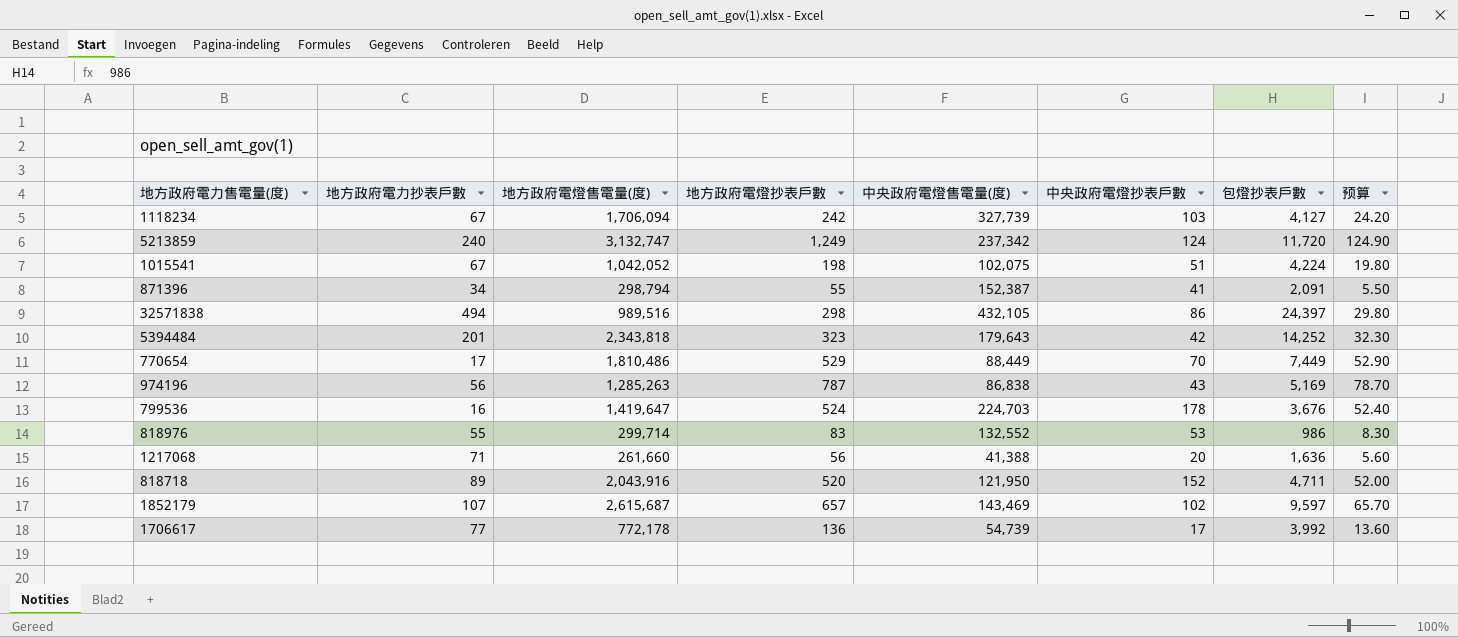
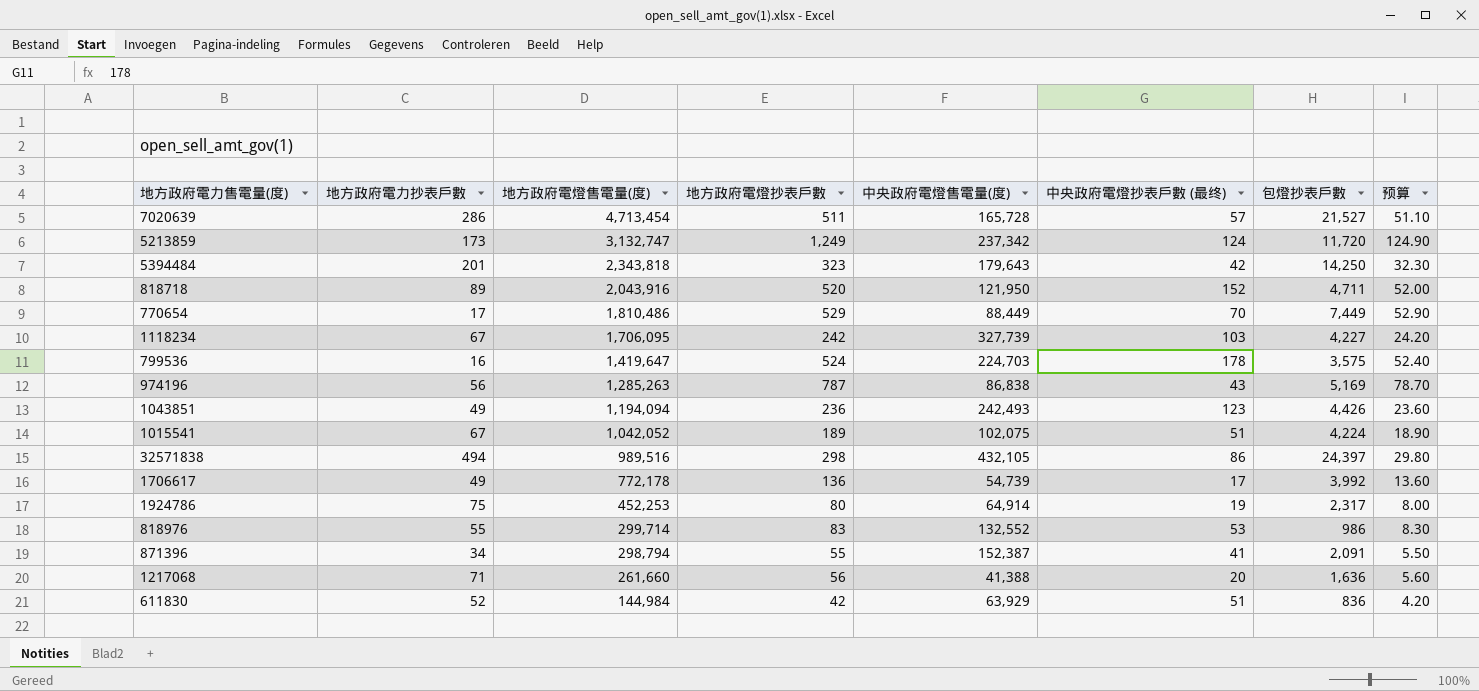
row order: none -> 地方政府電燈售電量(度) descending
column name: 中央政府電燈抄表戶數 -> 中央政府電燈抄表戶數 (最终)
row 1852179: 107 | 2,615,687 | 657 | 143,469 | 102 | 9,597 | 65.70 -> none
row 7020639: none -> 286 | 4,713,454 | 511 | 165,728 | 57 | 21,527 | 51.10
5213859 | 地方政府電力抄表戶數: 240 -> 173
5394484 | 包燈抄表戶數: 14,252 -> 14,250
1118234 | 地方政府電燈售電量(度): 1,706,094 -> 1,706,095
1118234 | 包燈抄表戶數: 4,127 -> 4,227
799536 | 包燈抄表戶數: 3,676 -> 3,575
row 1043851: none -> 49 | 1,194,094 | 236 | 242,493 | 123 | 4,426 | 23.60
1015541 | 地方政府電燈抄表戶數: 198 -> 189
1015541 | 预算: 19.80 -> 18.90
1706617 | 地方政府電力抄表戶數: 77 -> 49
row 1924786: none -> 75 | 452,253 | 80 | 64,914 | 19 | 2,317 | 8.00
row 611830: none -> 52 | 144,984 | 42 | 63,929 | 51 | 836 | 4.20

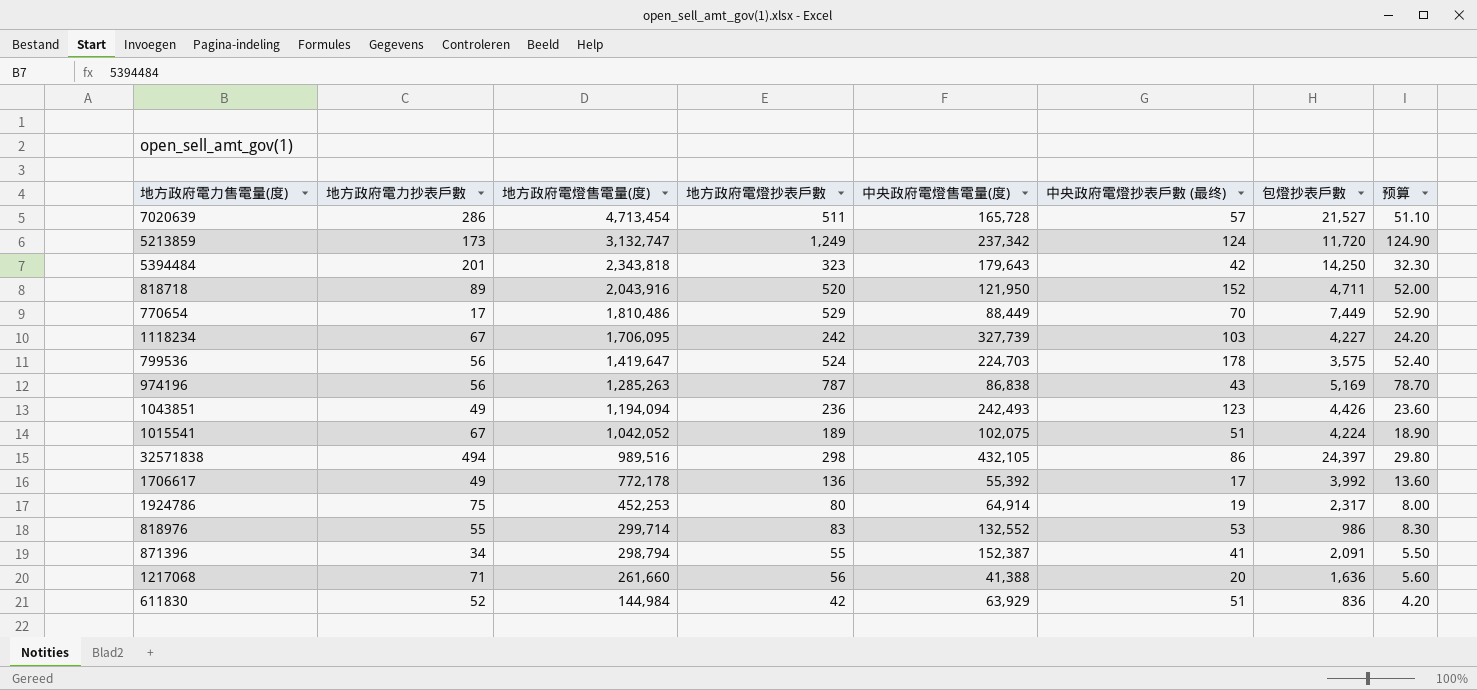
799536 | 地方政府電力抄表戶數: 16 -> 56
1706617 | 中央政府電燈售電量(度): 54,739 -> 55,392

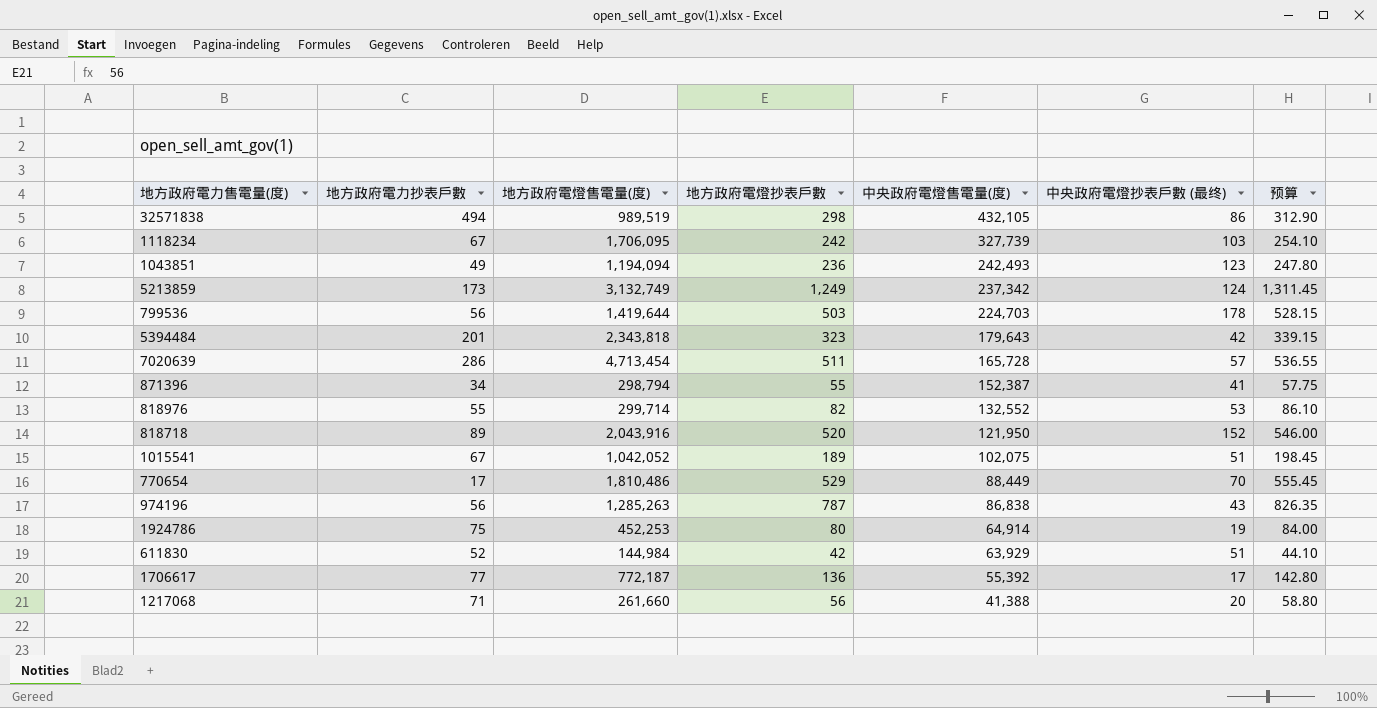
row order: 地方政府電燈售電量(度) descending -> 中央政府電燈售電量(度) descending
column 包燈抄表戶數 | position: 7 -> none
column 预算 | formula: [地方政府電燈抄表戶數] * 0.1 -> [地方政府電燈抄表戶數] * 1.05
32571838 | 地方政府電燈售電量(度): 989,516 -> 989,519
5213859 | 地方政府電燈售電量(度): 3,132,747 -> 3,132,749
799536 | 地方政府電燈售電量(度): 1,419,647 -> 1,419,644
799536 | 地方政府電燈抄表戶數: 524 -> 503
818976 | 地方政府電燈抄表戶數: 83 -> 82
1706617 | 地方政府電力抄表戶數: 49 -> 77
1706617 | 地方政府電燈售電量(度): 772,178 -> 772,187

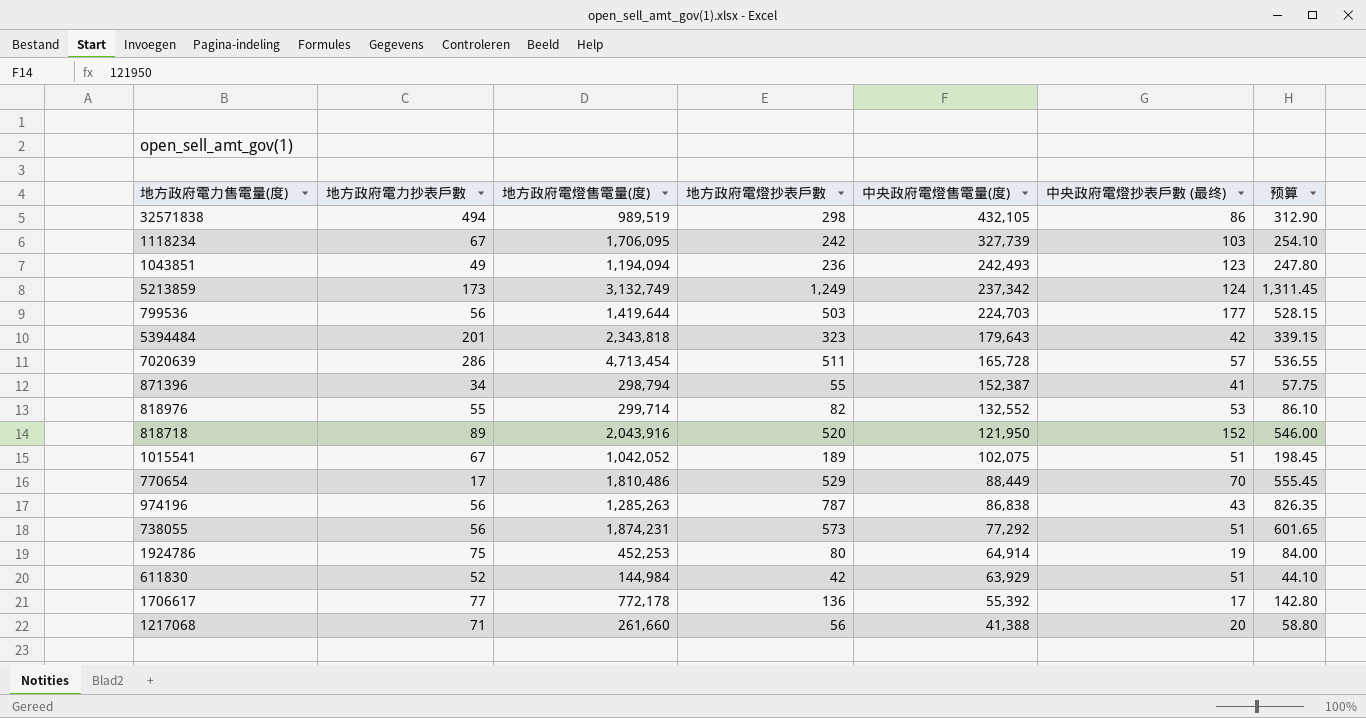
799536 | 中央政府電燈抄表戶數 (最终): 178 -> 177
row 738055: none -> 56 | 1,874,231 | 573 | 77,292 | 51 | 601.65
1706617 | 地方政府電燈售電量(度): 772,187 -> 772,178

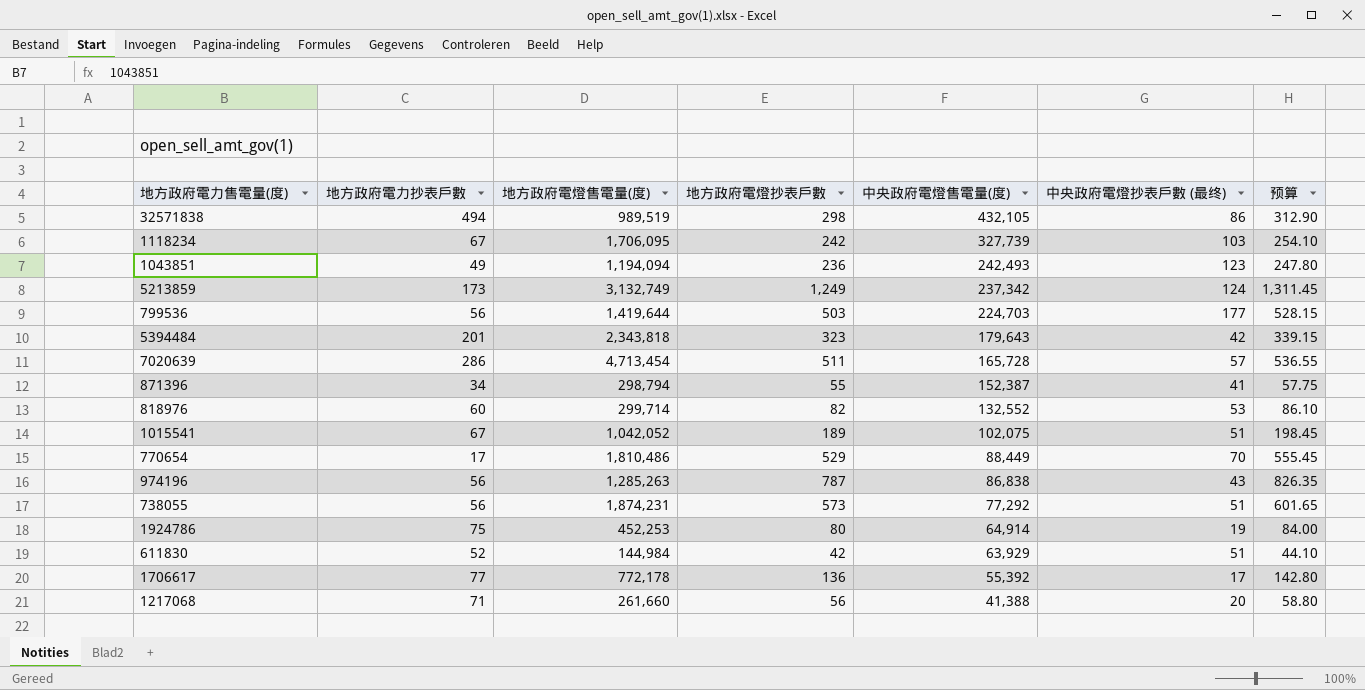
row 818718: 89 | 2,043,916 | 520 | 121,950 | 152 | 546.00 -> none
818976 | 地方政府電力抄表戶數: 55 -> 60

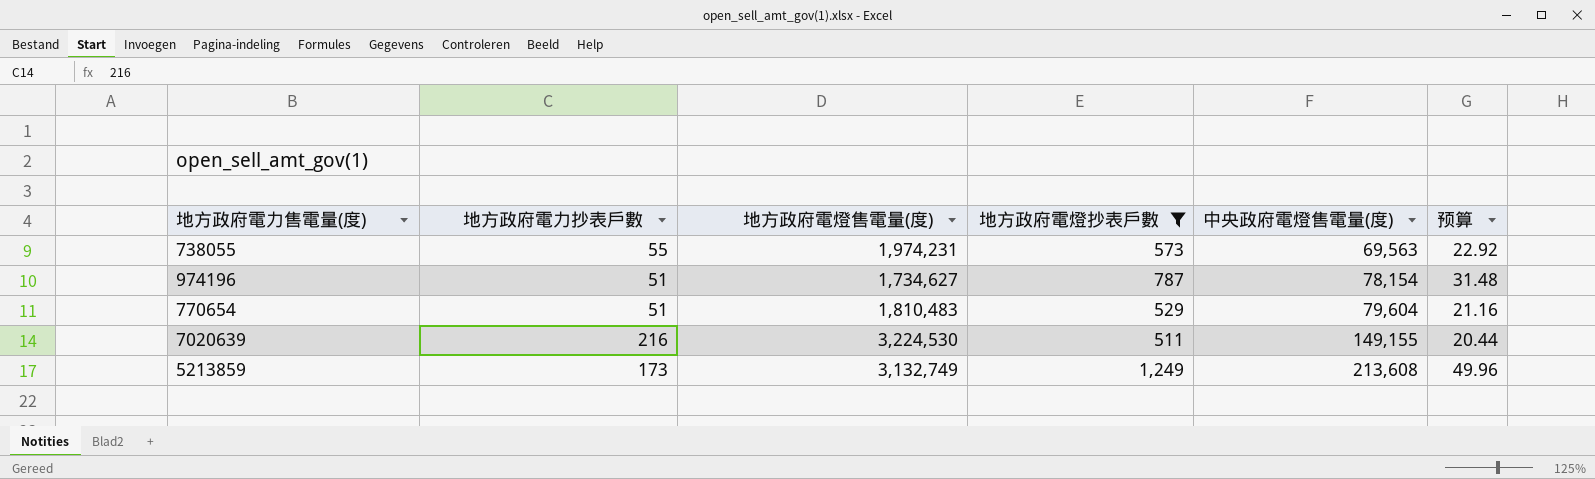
filter: none -> 地方政府電燈抄表戶數 >= 511
row order: 中央政府電燈售電量(度) descending -> 中央政府電燈售電量(度) ascending
column 中央政府電燈抄表戶數 (最终) | position: 6 -> none
column 预算 | formula: [地方政府電燈抄表戶數] * 1.05 -> [地方政府電燈抄表戶數] * 0.04
738055 | 地方政府電力抄表戶數: 56 -> 55
738055 | 地方政府電燈售電量(度): 1,874,231 -> 1,974,231
738055 | 中央政府電燈售電量(度): 77,292 -> 69,563
974196 | 地方政府電力抄表戶數: 56 -> 51
974196 | 地方政府電燈售電量(度): 1,285,263 -> 1,734,627
974196 | 中央政府電燈售電量(度): 86,838 -> 78,154
770654 | 地方政府電力抄表戶數: 17 -> 51
770654 | 地方政府電燈售電量(度): 1,810,486 -> 1,810,483
770654 | 中央政府電燈售電量(度): 88,449 -> 79,604
7020639 | 地方政府電力抄表戶數: 286 -> 216
7020639 | 地方政府電燈售電量(度): 4,713,454 -> 3,224,530
7020639 | 中央政府電燈售電量(度): 165,728 -> 149,155
5213859 | 中央政府電燈售電量(度): 237,342 -> 213,608

